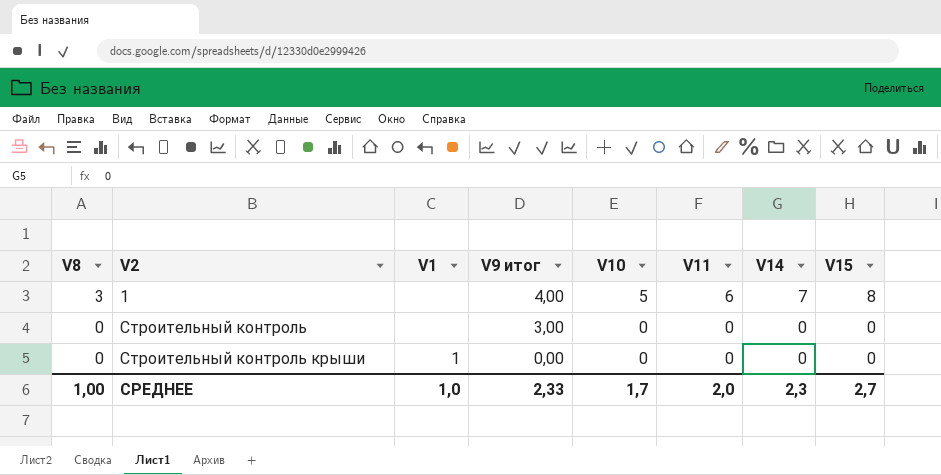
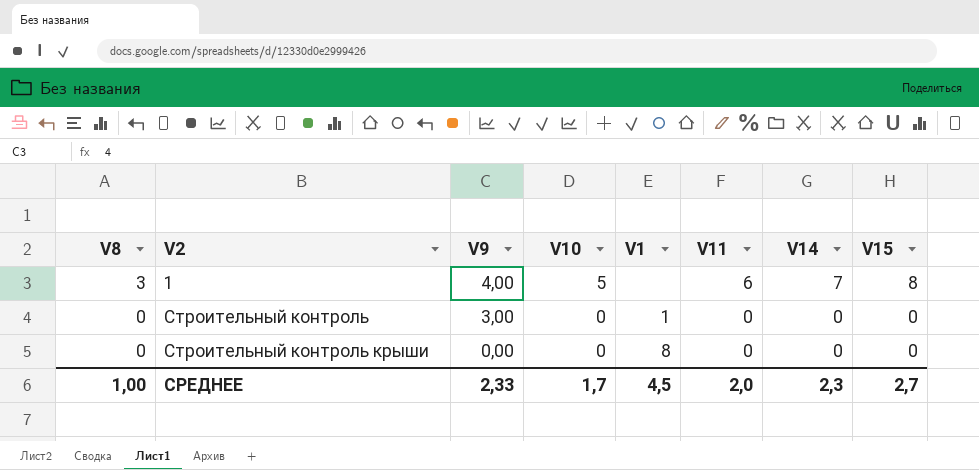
column name: V9 итог -> V9
column V1 | position: 3 -> 5
Строительный контроль | V1: none -> 1
Строительный контроль крыши | V1: 1 -> 8
СРЕДНЕЕ | V1: 1,0 -> 4,5

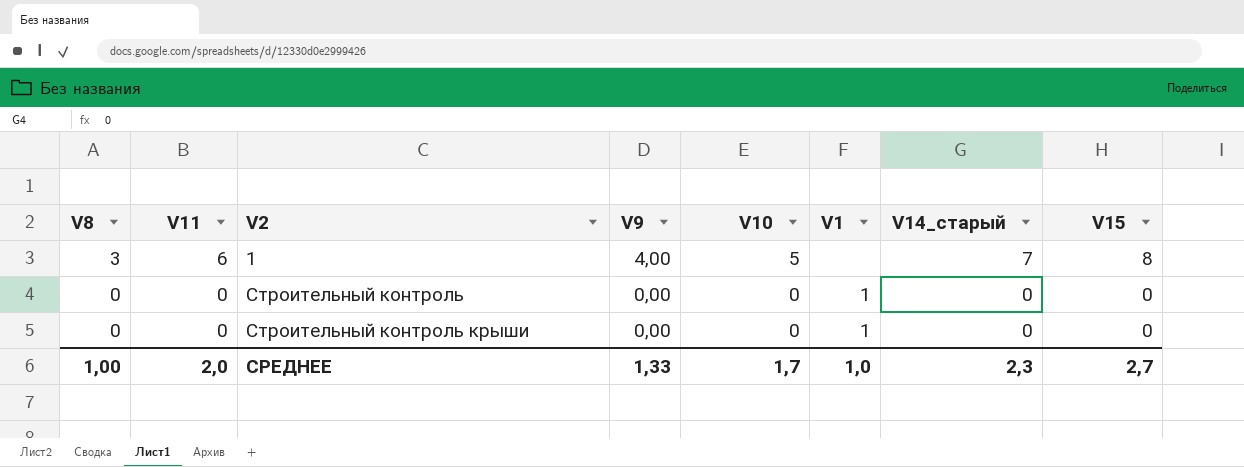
column V11 | position: 6 -> 2
column name: V14 -> V14_старый
Строительный контроль | V9: 3,00 -> 0,00
Строительный контроль крыши | V1: 8 -> 1
СРЕДНЕЕ | V9: 2,33 -> 1,33
СРЕДНЕЕ | V1: 4,5 -> 1,0

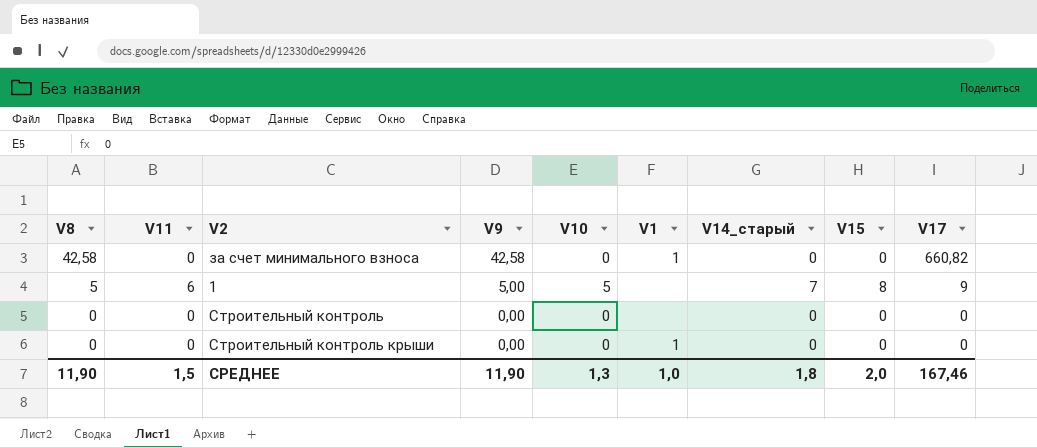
column V17 | position: none -> 9
row за счет минимального взноса: none -> 42,58 | 0 | 42,58 | 0 | 1 | 0 | 0 | 660,82
1 | V8: 3 -> 5
1 | V9: 4,00 -> 5,00
Строительный контроль | V1: 1 -> none
СРЕДНЕЕ | V8: 1,00 -> 11,90
СРЕДНЕЕ | V11: 2,0 -> 1,5
СРЕДНЕЕ | V9: 1,33 -> 11,90
СРЕДНЕЕ | V10: 1,7 -> 1,3
СРЕДНЕЕ | V14_старый: 2,3 -> 1,8
СРЕДНЕЕ | V15: 2,7 -> 2,0

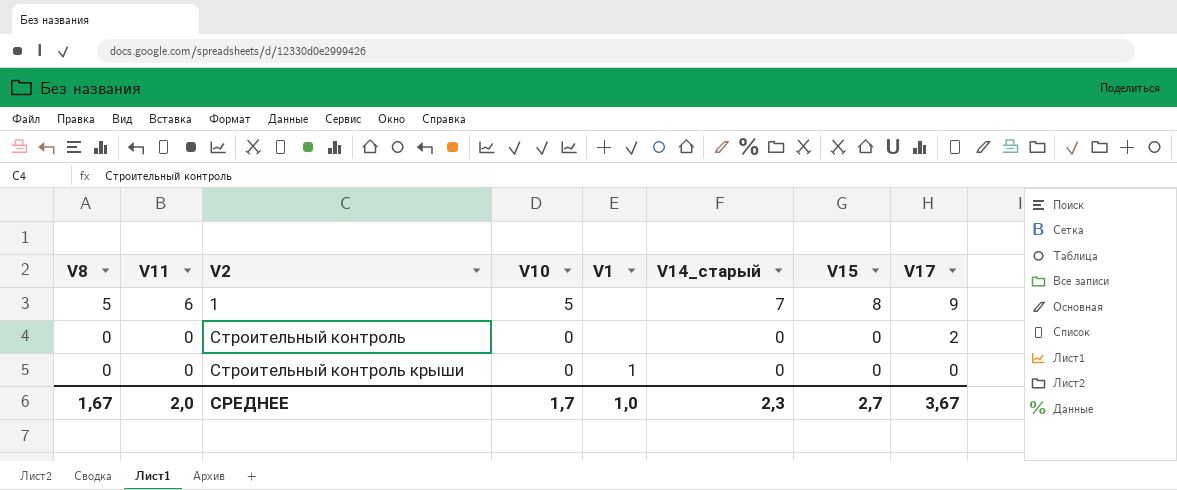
column V9 | position: 4 -> none
row за счет минимального взноса: 42,58 | 0 | 42,58 | 0 | 1 | 0 | 0 | 660,82 -> none
Строительный контроль | V17: 0 -> 2
СРЕДНЕЕ | V8: 11,90 -> 1,67
СРЕДНЕЕ | V11: 1,5 -> 2,0
СРЕДНЕЕ | V10: 1,3 -> 1,7
СРЕДНЕЕ | V14_старый: 1,8 -> 2,3
СРЕДНЕЕ | V15: 2,0 -> 2,7
СРЕДНЕЕ | V17: 167,46 -> 3,67

